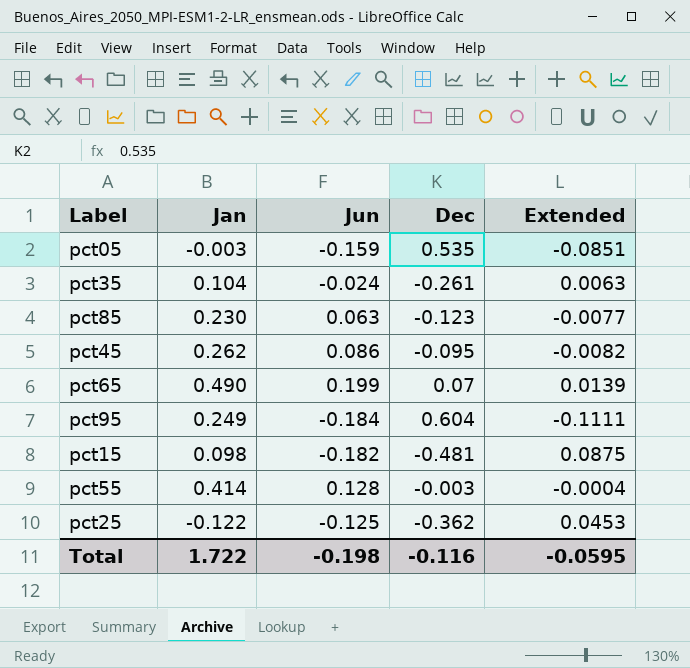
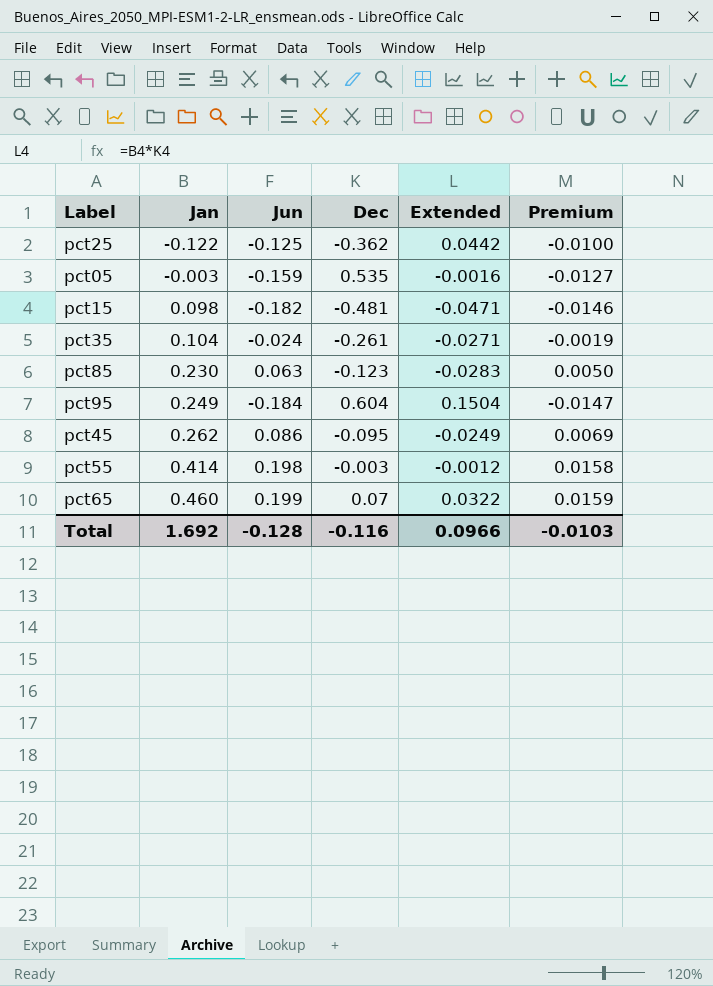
row order: none -> Jan ascending
column Extended | formula: [Jun] * [Dec] -> [Jan] * [Dec]
column Premium | formula: none -> [Jun] * 0.08
pct55 | Jun: 0.128 -> 0.198
pct65 | Jan: 0.490 -> 0.460
Total | Jan: 1.722 -> 1.692
Total | Jun: -0.198 -> -0.128
Total | Extended: -0.0595 -> 0.0966

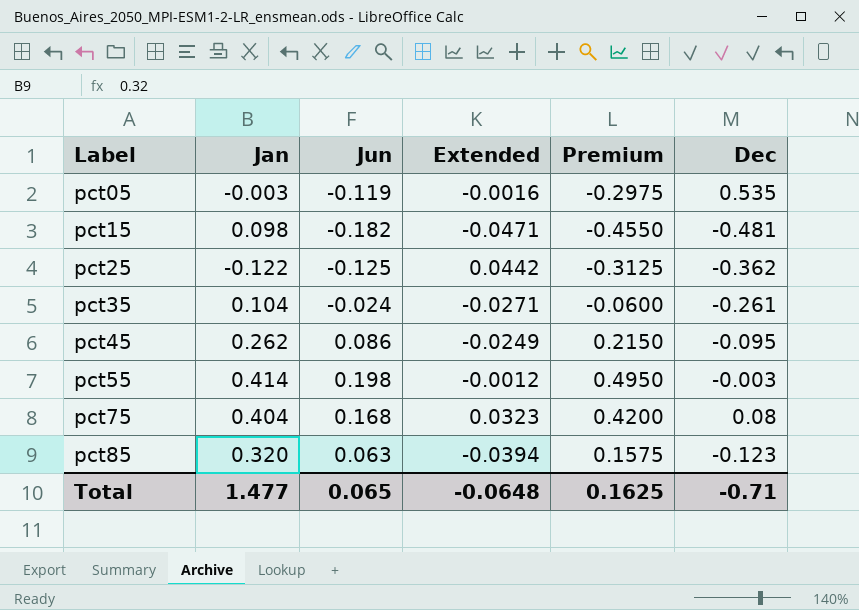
row order: Jan ascending -> Label ascending
column Premium | formula: [Jun] * 0.08 -> [Jun] * 2.5
column Dec | position: 4 -> 6
row pct95: 0.249 | -0.184 | 0.604 | 0.1504 | -0.0147 -> none
row pct65: 0.460 | 0.199 | 0.07 | 0.0322 | 0.0159 -> none
pct05 | Jun: -0.159 -> -0.119
row pct75: none -> 0.404 | 0.168 | 0.0323 | 0.4200 | 0.08
pct85 | Jan: 0.230 -> 0.320
pct85 | Extended: -0.0283 -> -0.0394
Total | Jan: 1.692 -> 1.477
Total | Jun: -0.128 -> 0.065
Total | Extended: 0.0966 -> -0.0648
Total | Premium: -0.0103 -> 0.1625
Total | Dec: -0.116 -> -0.71

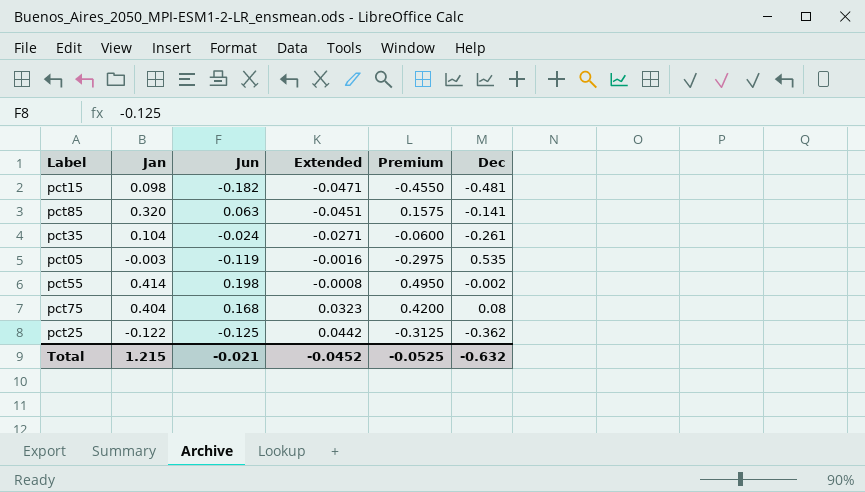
row order: Label ascending -> Extended ascending
row pct45: 0.262 | 0.086 | -0.0249 | 0.2150 | -0.095 -> none
pct85 | Extended: -0.0394 -> -0.0451
pct85 | Dec: -0.123 -> -0.141
pct55 | Extended: -0.0012 -> -0.0008
pct55 | Dec: -0.003 -> -0.002
Total | Jan: 1.477 -> 1.215
Total | Jun: 0.065 -> -0.021
Total | Extended: -0.0648 -> -0.0452
Total | Premium: 0.1625 -> -0.0525
Total | Dec: -0.71 -> -0.632

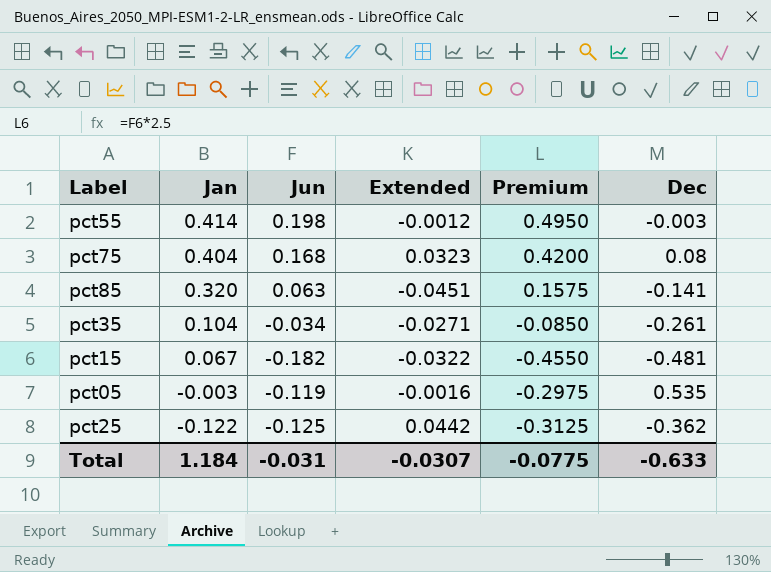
row order: Extended ascending -> Jan descending
pct55 | Extended: -0.0008 -> -0.0012
pct55 | Dec: -0.002 -> -0.003
pct35 | Jun: -0.024 -> -0.034
pct35 | Premium: -0.0600 -> -0.0850
pct15 | Jan: 0.098 -> 0.067
pct15 | Extended: -0.0471 -> -0.0322
Total | Jan: 1.215 -> 1.184
Total | Jun: -0.021 -> -0.031
Total | Extended: -0.0452 -> -0.0307
Total | Premium: -0.0525 -> -0.0775
Total | Dec: -0.632 -> -0.633

